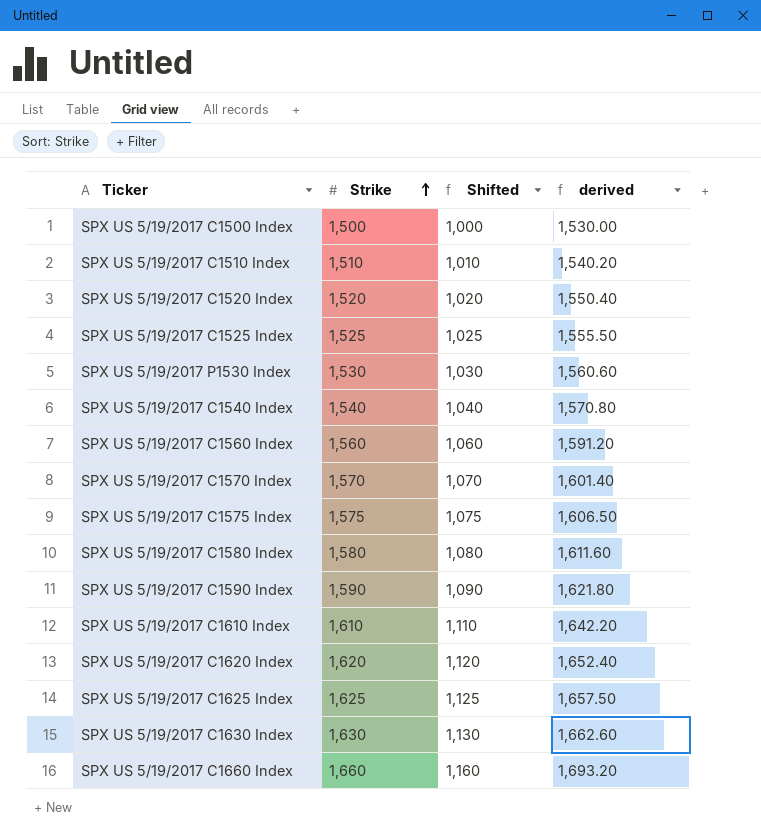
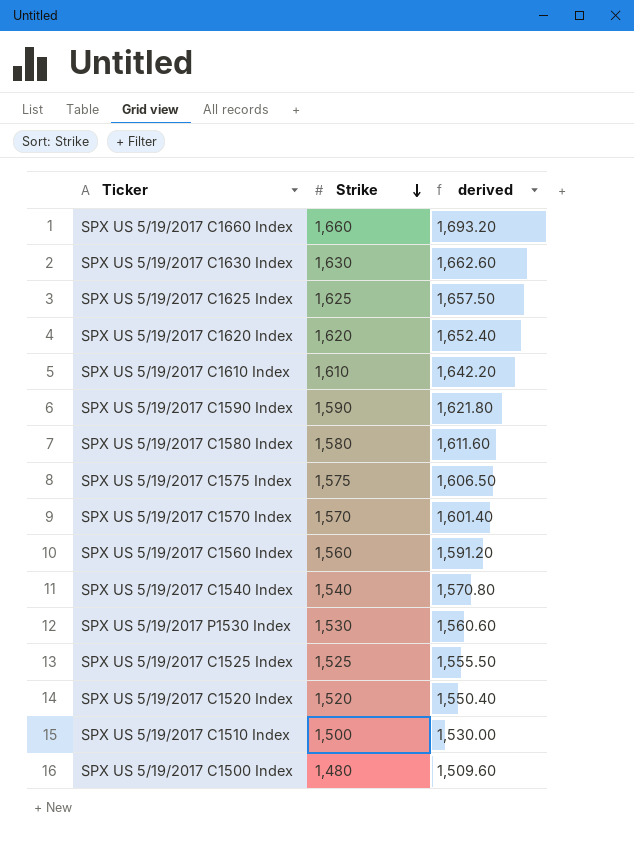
row order: Strike ascending -> Strike descending
column Shifted | formula: [Strike] - 500 -> none
SPX US 5/19/2017 C1510 Index | Strike: 1,510 -> 1,500
SPX US 5/19/2017 C1510 Index | derived: 1,540.20 -> 1,530.00
SPX US 5/19/2017 C1500 Index | Strike: 1,500 -> 1,480
SPX US 5/19/2017 C1500 Index | derived: 1,530.00 -> 1,509.60

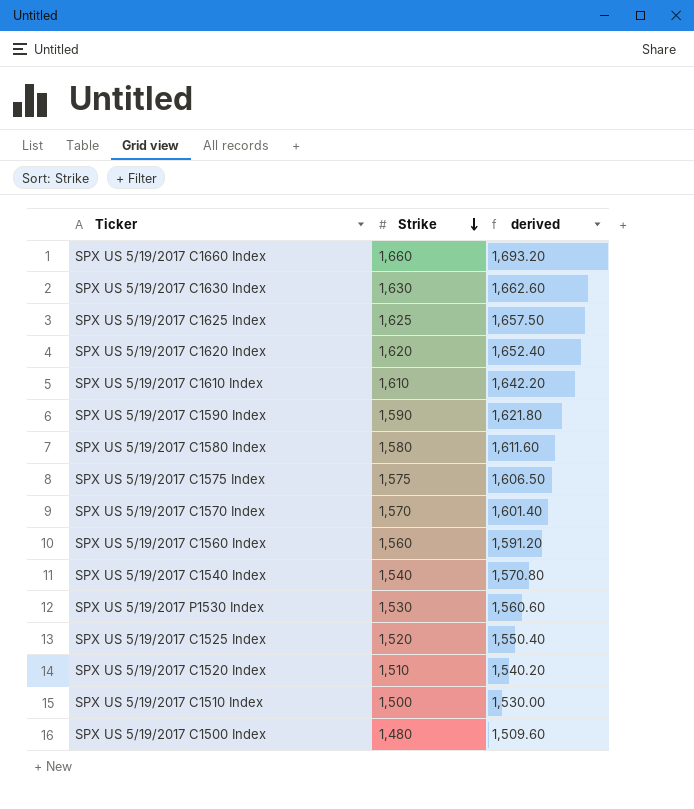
SPX US 5/19/2017 C1525 Index | Strike: 1,525 -> 1,520
SPX US 5/19/2017 C1525 Index | derived: 1,555.50 -> 1,550.40
SPX US 5/19/2017 C1520 Index | Strike: 1,520 -> 1,510
SPX US 5/19/2017 C1520 Index | derived: 1,550.40 -> 1,540.20

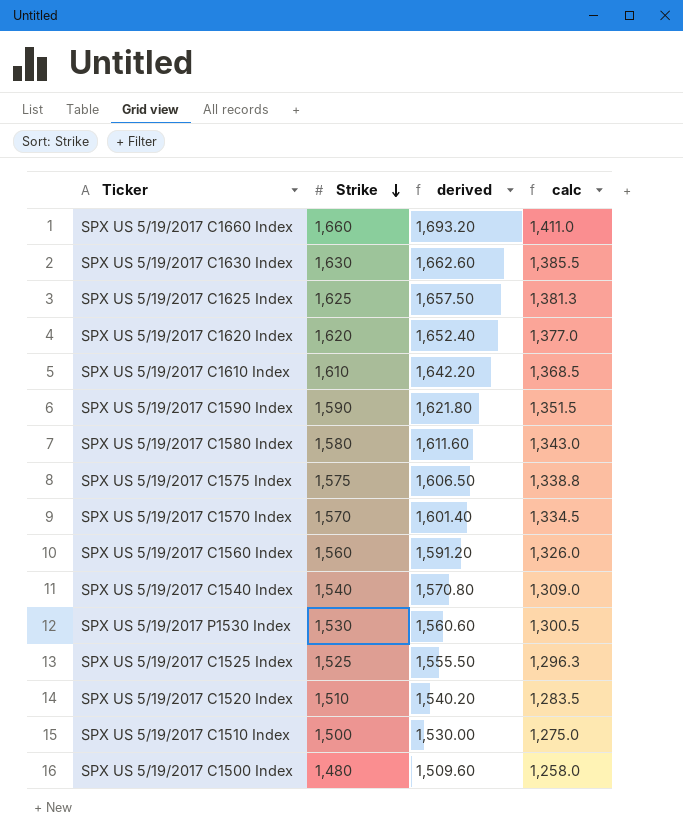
column calc | formula: none -> [Strike] * 0.85
SPX US 5/19/2017 C1525 Index | Strike: 1,520 -> 1,525
SPX US 5/19/2017 C1525 Index | derived: 1,550.40 -> 1,555.50

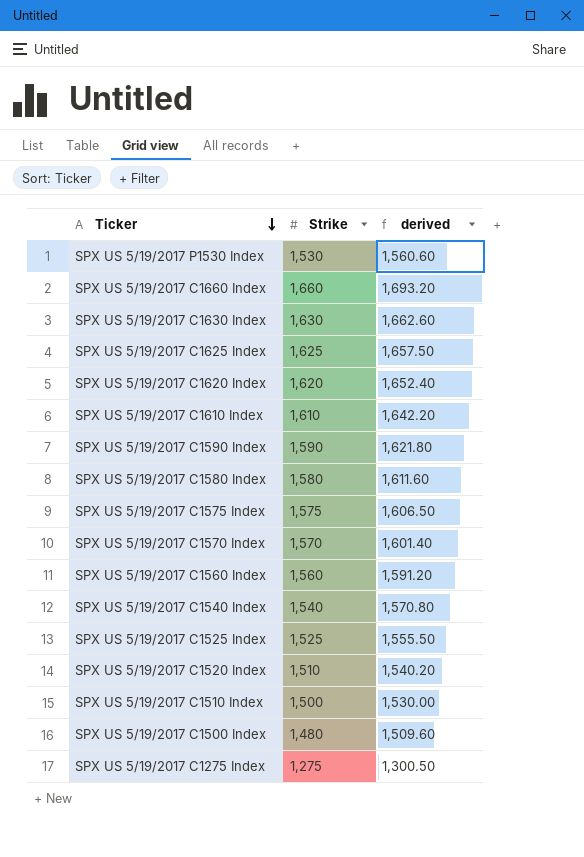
row order: Strike descending -> Ticker descending
column calc | formula: [Strike] * 0.85 -> none
row SPX US 5/19/2017 C1275 Index: none -> 1,275 | 1,300.50

